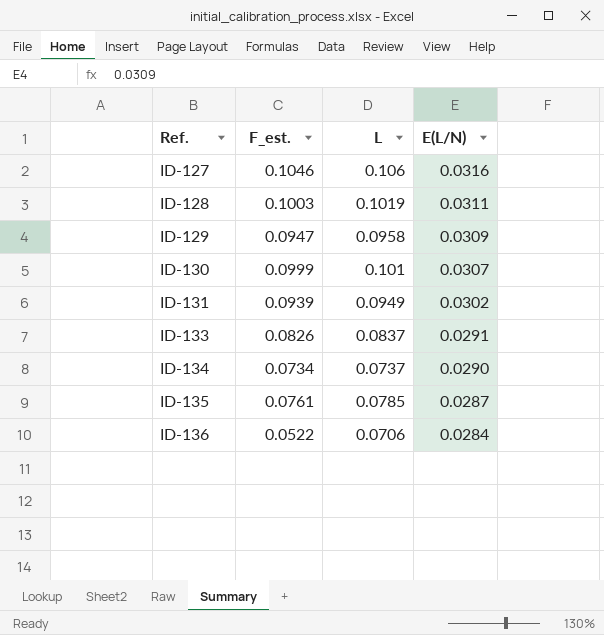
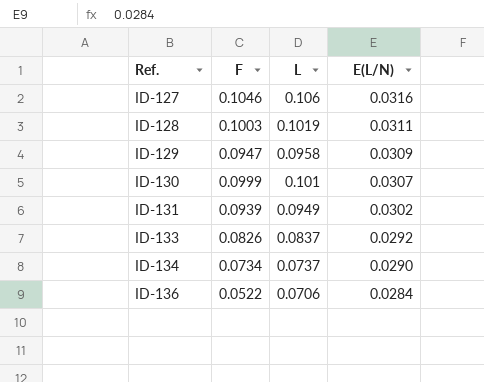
column name: F_est. -> F
row ID-135: 0.0761 | 0.0785 | 0.0287 -> none
ID-133 | E(L/N): 0.0291 -> 0.0292

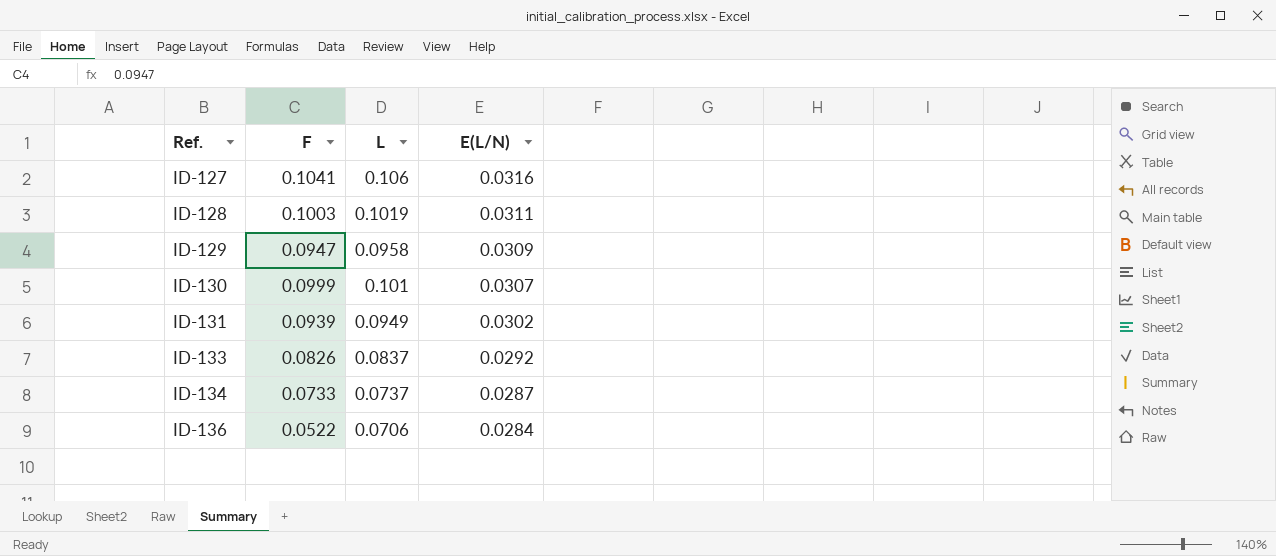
ID-127 | F: 0.1046 -> 0.1041
ID-134 | F: 0.0734 -> 0.0733
ID-134 | E(L/N): 0.0290 -> 0.0287

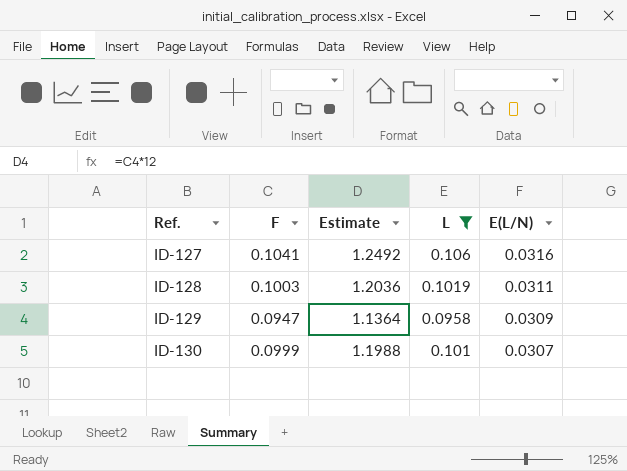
filter: none -> L >= 0.0958
column Estimate | formula: none -> [F] * 12

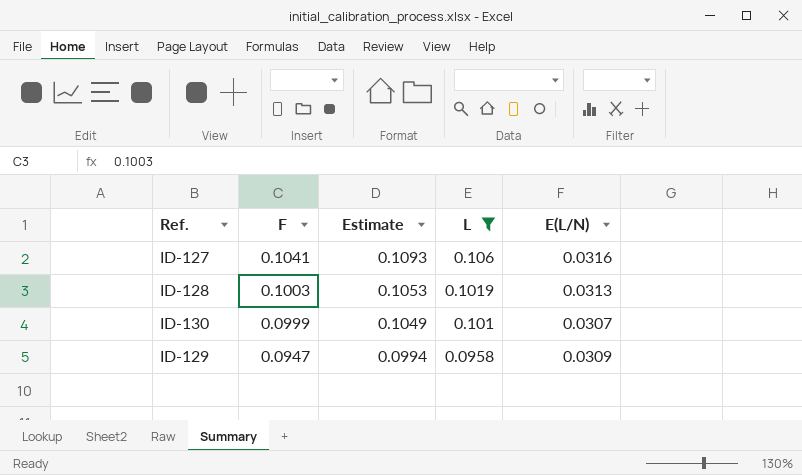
row order: Ref. ascending -> F descending
column Estimate | formula: [F] * 12 -> [F] * 1.05
ID-128 | E(L/N): 0.0311 -> 0.0313

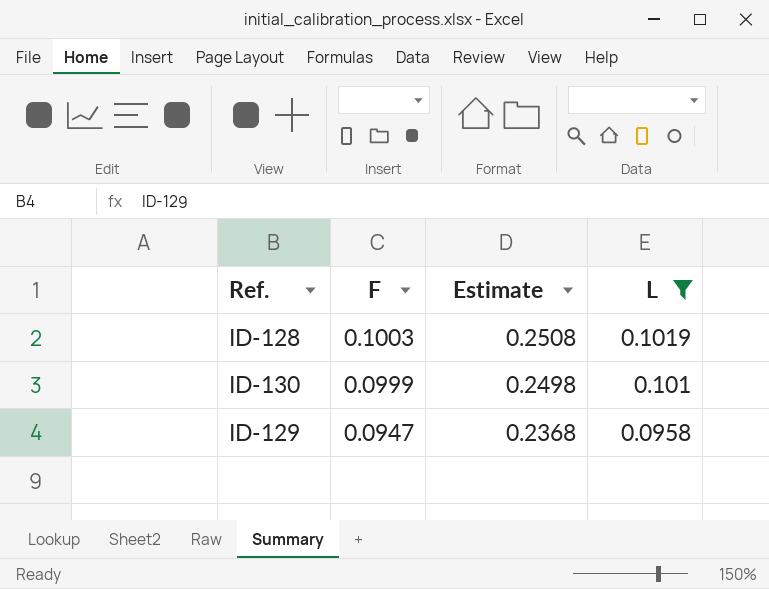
column E(L/N) | position: 5 -> none
column Estimate | formula: [F] * 1.05 -> [F] * 2.5
row ID-127: 0.1041 | 0.1093 | 0.106 | 0.0316 -> none

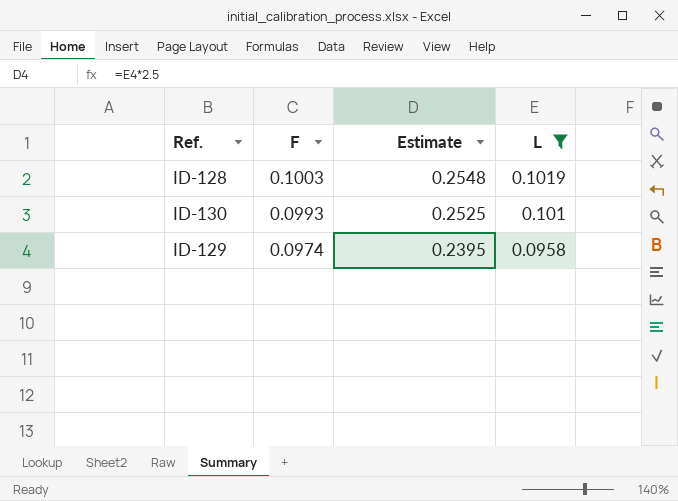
column Estimate | formula: [F] * 2.5 -> [L] * 2.5
ID-130 | F: 0.0999 -> 0.0993
ID-129 | F: 0.0947 -> 0.0974

